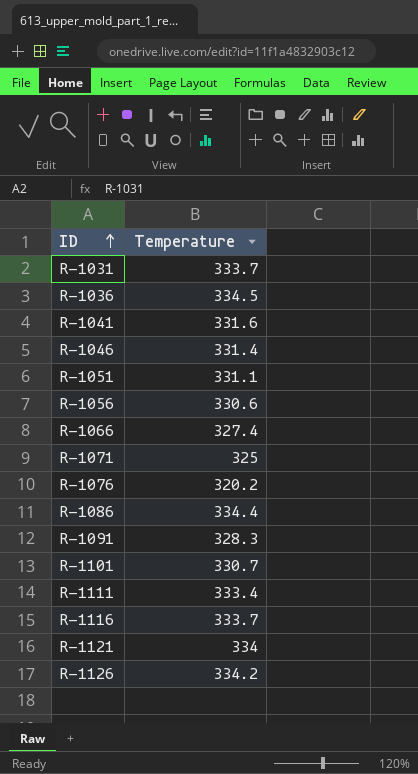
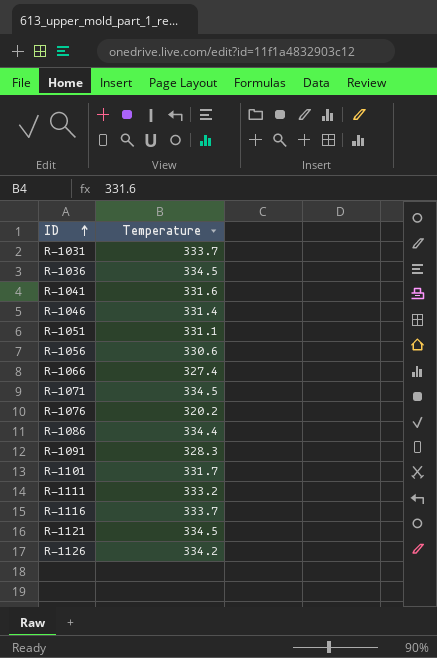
R-1071 | Temperature: 325 -> 334.5
R-1101 | Temperature: 330.7 -> 331.7
R-1111 | Temperature: 333.4 -> 333.2
R-1121 | Temperature: 334 -> 334.5

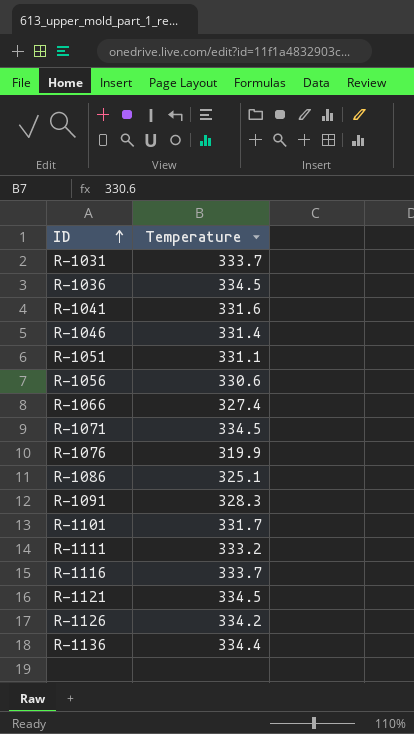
R-1076 | Temperature: 320.2 -> 319.9
R-1086 | Temperature: 334.4 -> 325.1
row R-1136: none -> 334.4

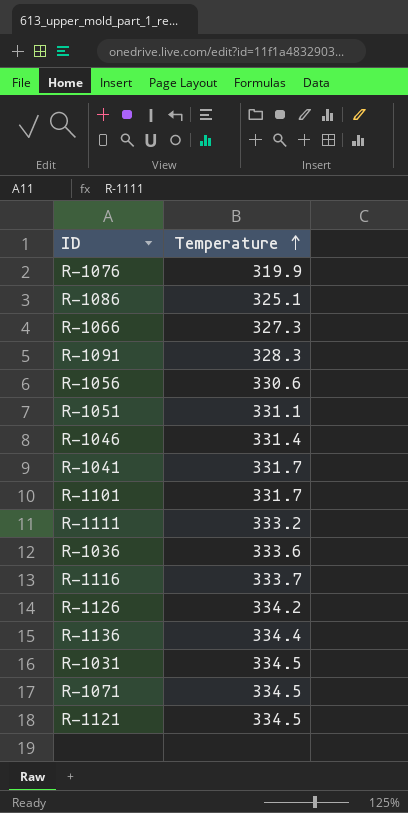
row order: ID ascending -> Temperature ascending
R-1066 | Temperature: 327.4 -> 327.3
R-1041 | Temperature: 331.6 -> 331.7
R-1036 | Temperature: 334.5 -> 333.6
R-1031 | Temperature: 333.7 -> 334.5

